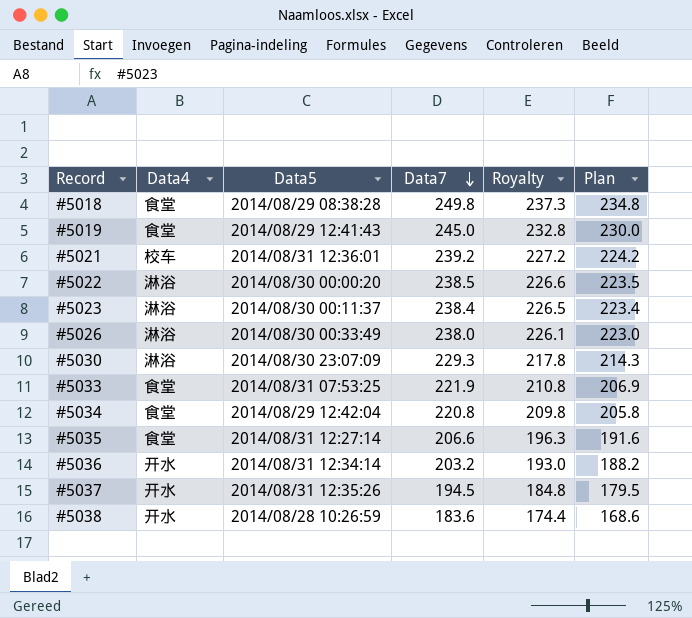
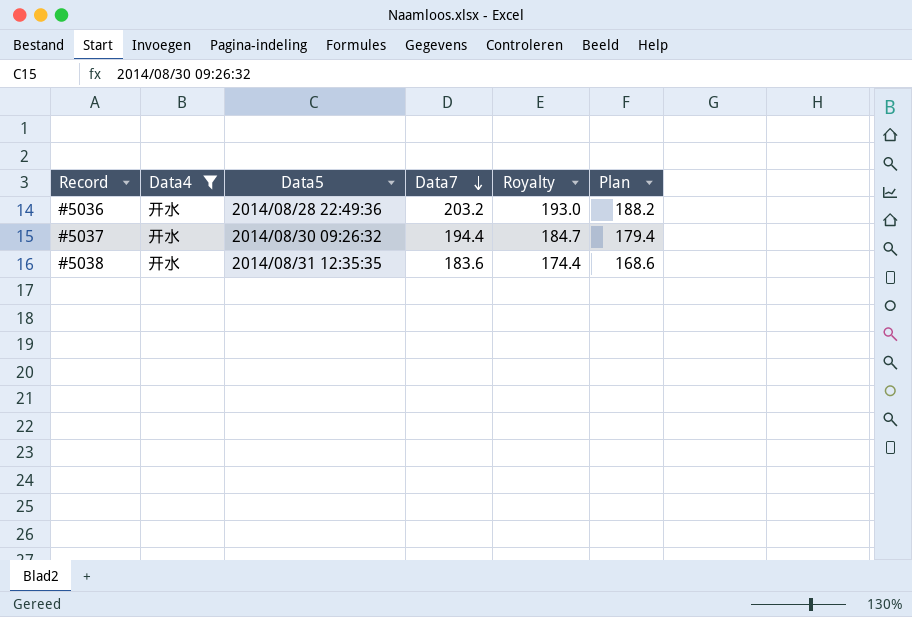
filter: none -> Data4 = 开水
#5036 | Data5: 2014/08/31 12:34:14 -> 2014/08/28 22:49:36
#5037 | Data5: 2014/08/31 12:35:26 -> 2014/08/30 09:26:32
#5037 | Data7: 194.5 -> 194.4
#5037 | Royalty: 184.8 -> 184.7
#5037 | Plan: 179.5 -> 179.4
#5038 | Data5: 2014/08/28 10:26:59 -> 2014/08/31 12:35:35

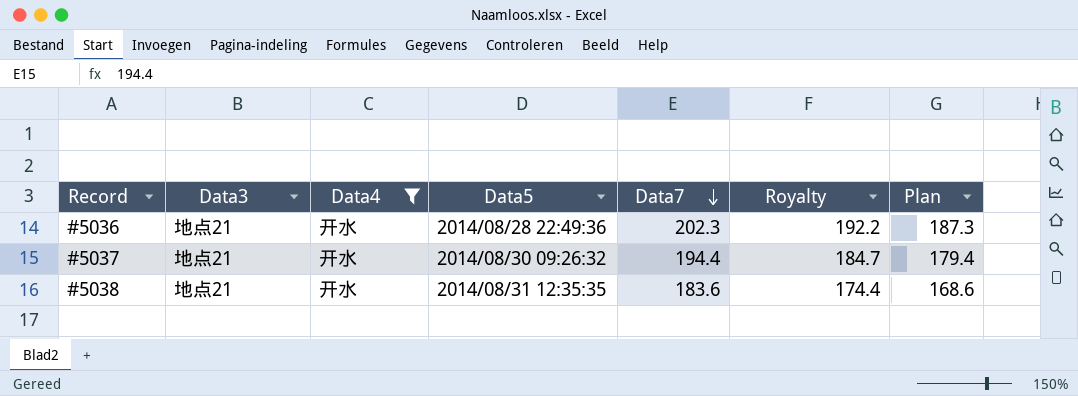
column Data3 | position: none -> 2
#5036 | Data7: 203.2 -> 202.3
#5036 | Royalty: 193.0 -> 192.2
#5036 | Plan: 188.2 -> 187.3

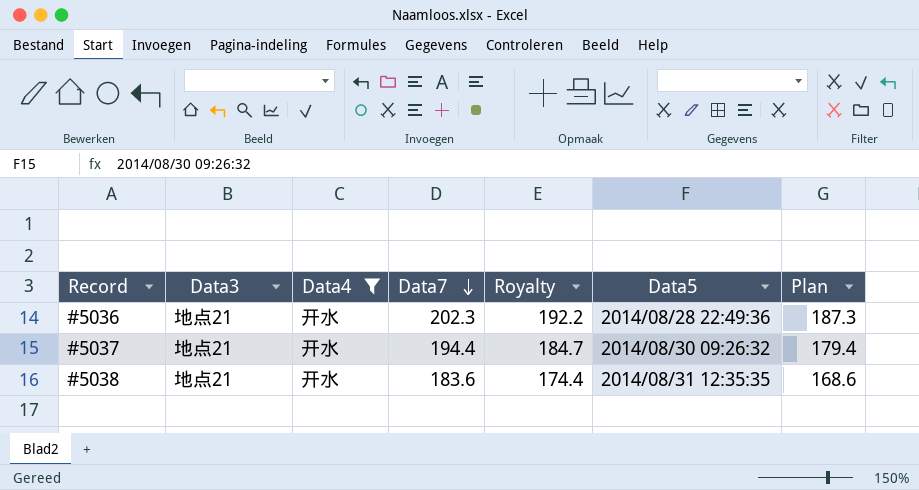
column Data5 | position: 4 -> 6

